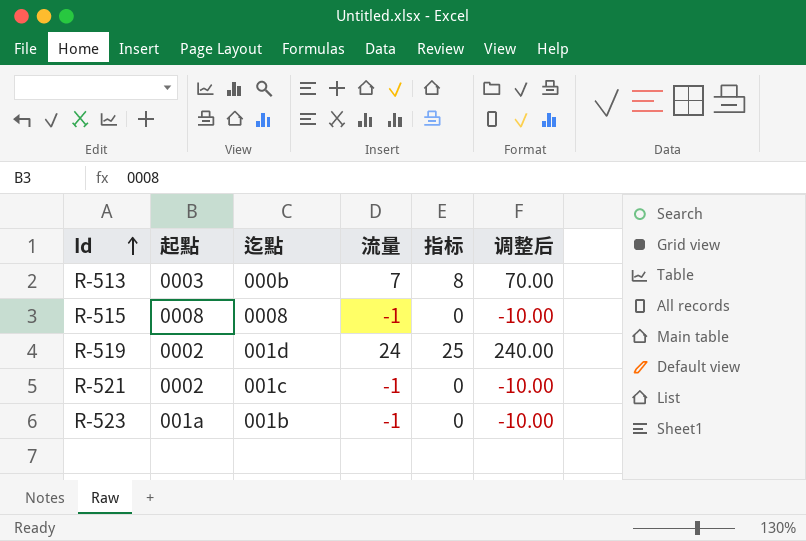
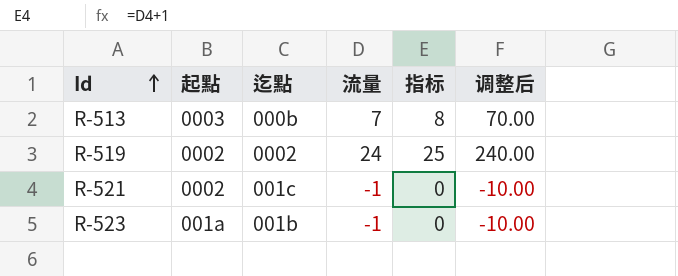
row R-515: 0008 | 0008 | -1 | 0 | -10.00 -> none
R-519 | 迄點: 001d -> 0002

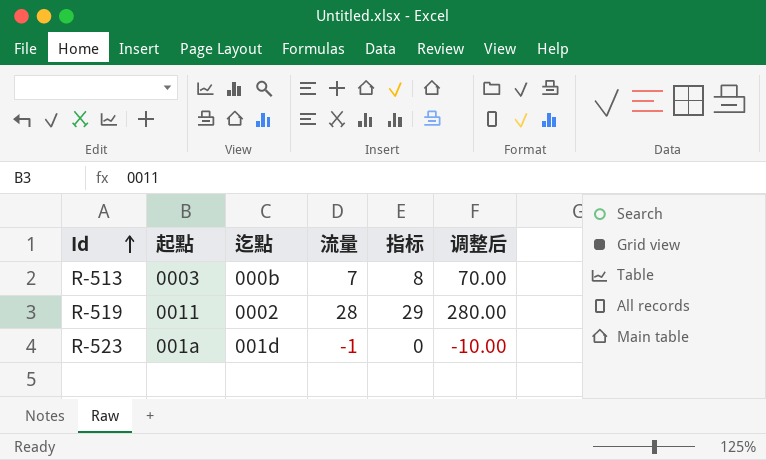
row R-521: 0002 | 001c | -1 | 0 | -10.00 -> none
R-519 | 起點: 0002 -> 0011
R-519 | 流量: 24 -> 28
R-519 | 指标: 25 -> 29
R-519 | 调整后: 240.00 -> 280.00
R-523 | 迄點: 001b -> 001d

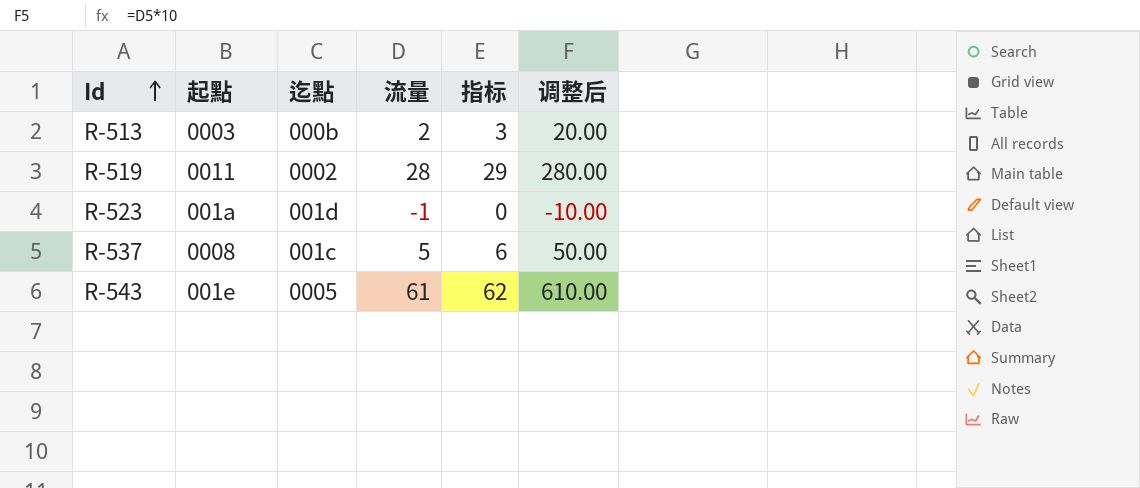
R-513 | 流量: 7 -> 2
R-513 | 指标: 8 -> 3
R-513 | 调整后: 70.00 -> 20.00
row R-537: none -> 0008 | 001c | 5 | 6 | 50.00
row R-543: none -> 001e | 0005 | 61 | 62 | 610.00

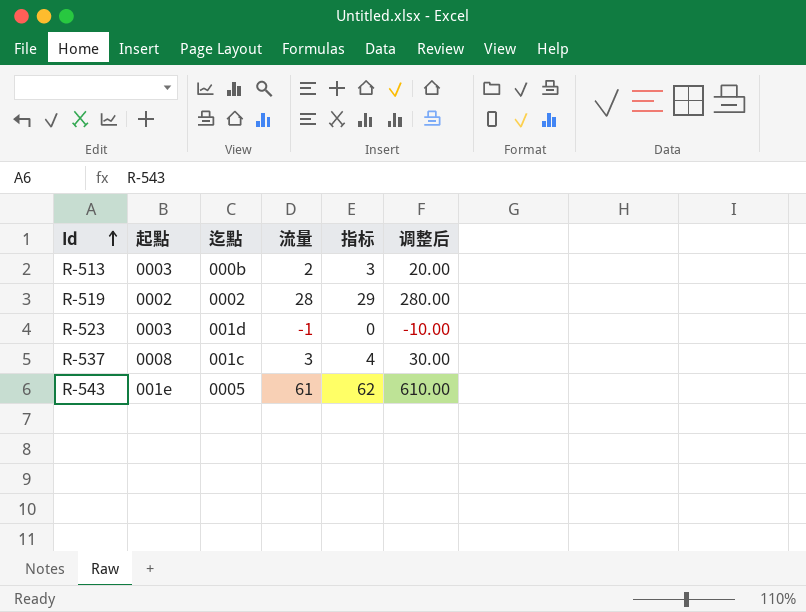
R-519 | 起點: 0011 -> 0002
R-523 | 起點: 001a -> 0003
R-537 | 流量: 5 -> 3
R-537 | 指标: 6 -> 4
R-537 | 调整后: 50.00 -> 30.00

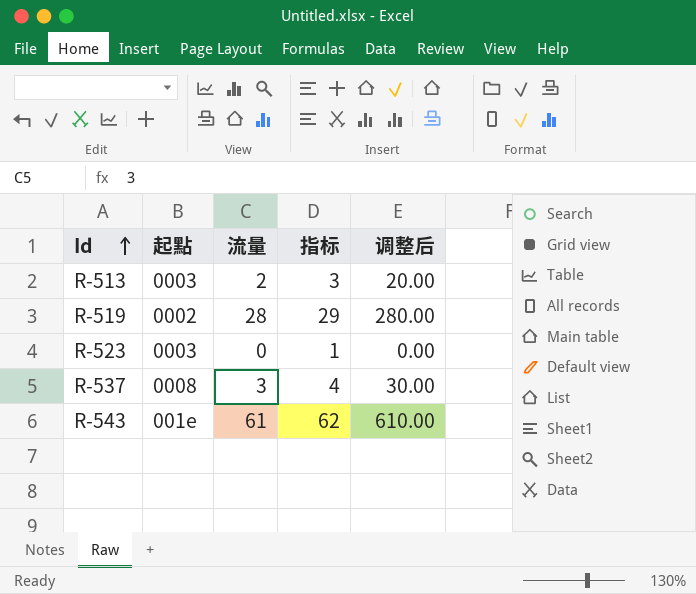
column 迄點 | position: 3 -> none
R-523 | 流量: -1 -> 0
R-523 | 指标: 0 -> 1
R-523 | 调整后: -10.00 -> 0.00

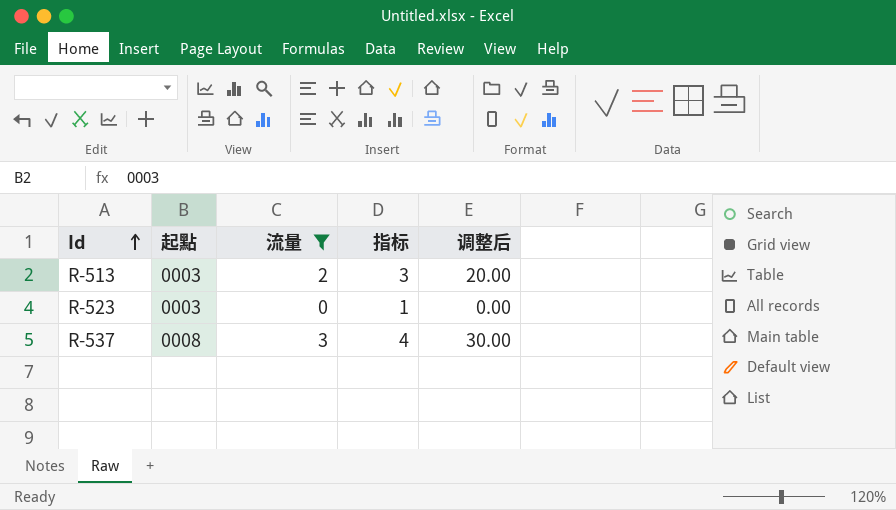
filter: none -> 流量 <= 3

